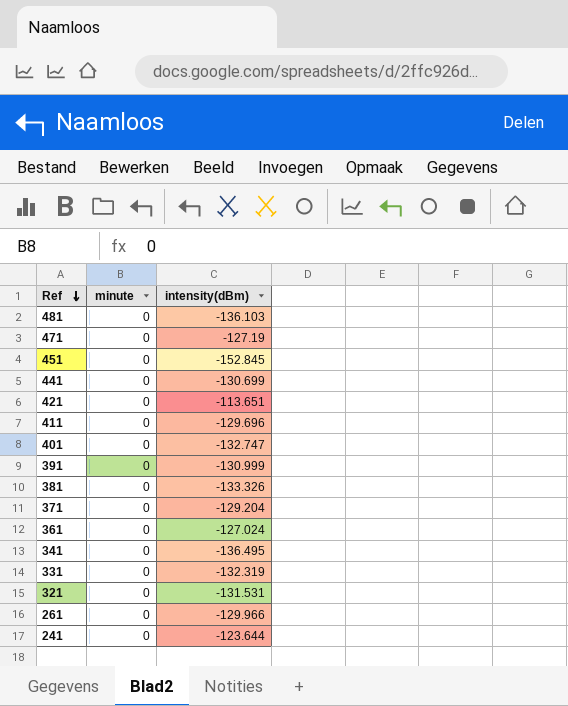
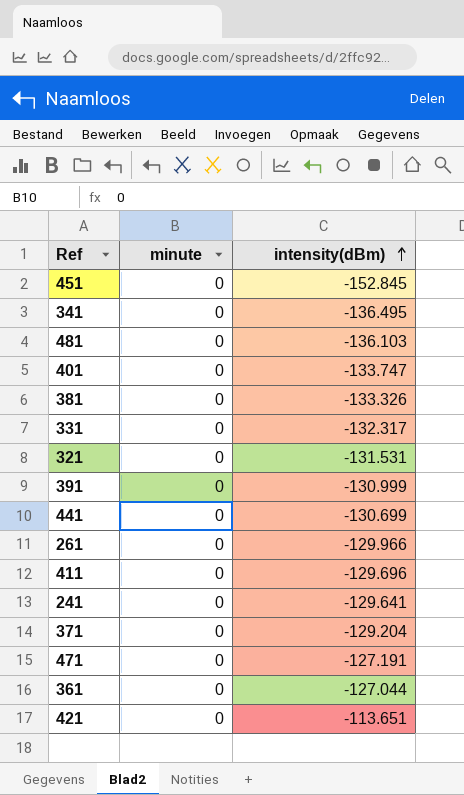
row order: Ref descending -> intensity(dBm) ascending
401 | intensity(dBm): -132.747 -> -133.747
331 | intensity(dBm): -132.319 -> -132.317
241 | intensity(dBm): -123.644 -> -129.641
471 | intensity(dBm): -127.19 -> -127.191
361 | intensity(dBm): -127.024 -> -127.044

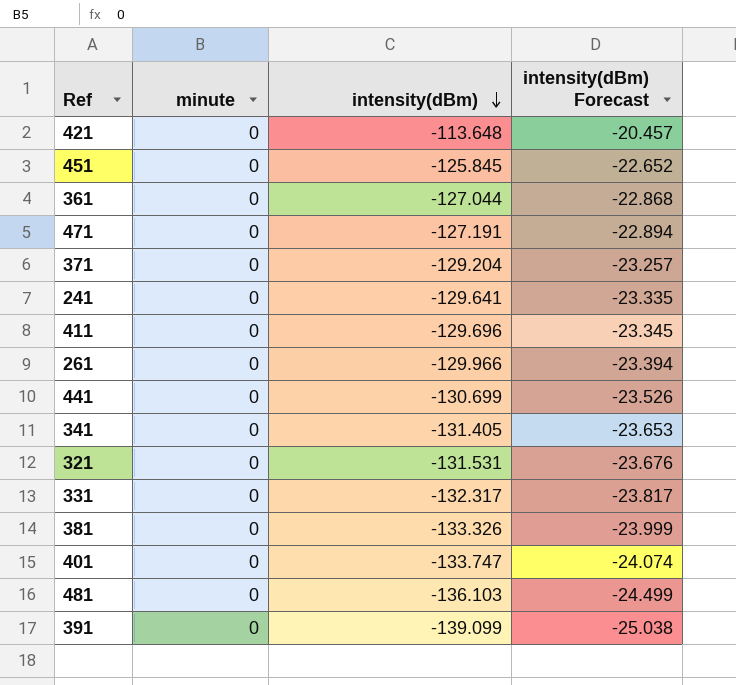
row order: intensity(dBm) ascending -> intensity(dBm) descending
column intensity(dBm) Forecast | formula: none -> [intensity(dBm)] * 0.18
421 | intensity(dBm): -113.651 -> -113.648
451 | intensity(dBm): -152.845 -> -125.845
341 | intensity(dBm): -136.495 -> -131.405
391 | intensity(dBm): -130.999 -> -139.099

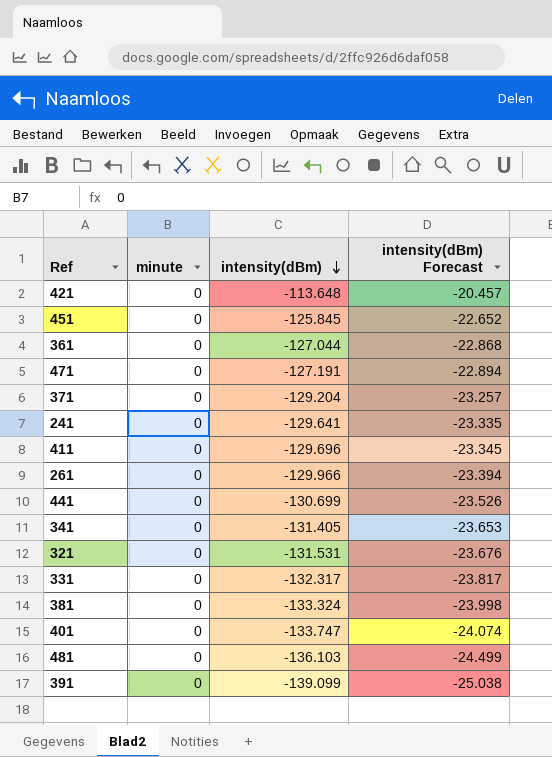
381 | intensity(dBm): -133.326 -> -133.324
381 | intensity(dBm) Forecast: -23.999 -> -23.998

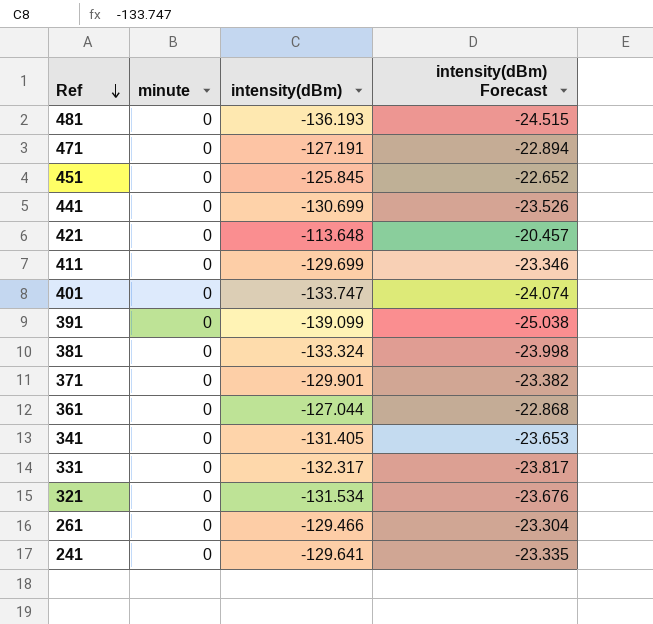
row order: intensity(dBm) descending -> Ref descending
481 | intensity(dBm): -136.103 -> -136.193
481 | intensity(dBm) Forecast: -24.499 -> -24.515
411 | intensity(dBm): -129.696 -> -129.699
411 | intensity(dBm) Forecast: -23.345 -> -23.346
371 | intensity(dBm): -129.204 -> -129.901
371 | intensity(dBm) Forecast: -23.257 -> -23.382
321 | intensity(dBm): -131.531 -> -131.534
261 | intensity(dBm): -129.966 -> -129.466
261 | intensity(dBm) Forecast: -23.394 -> -23.304

